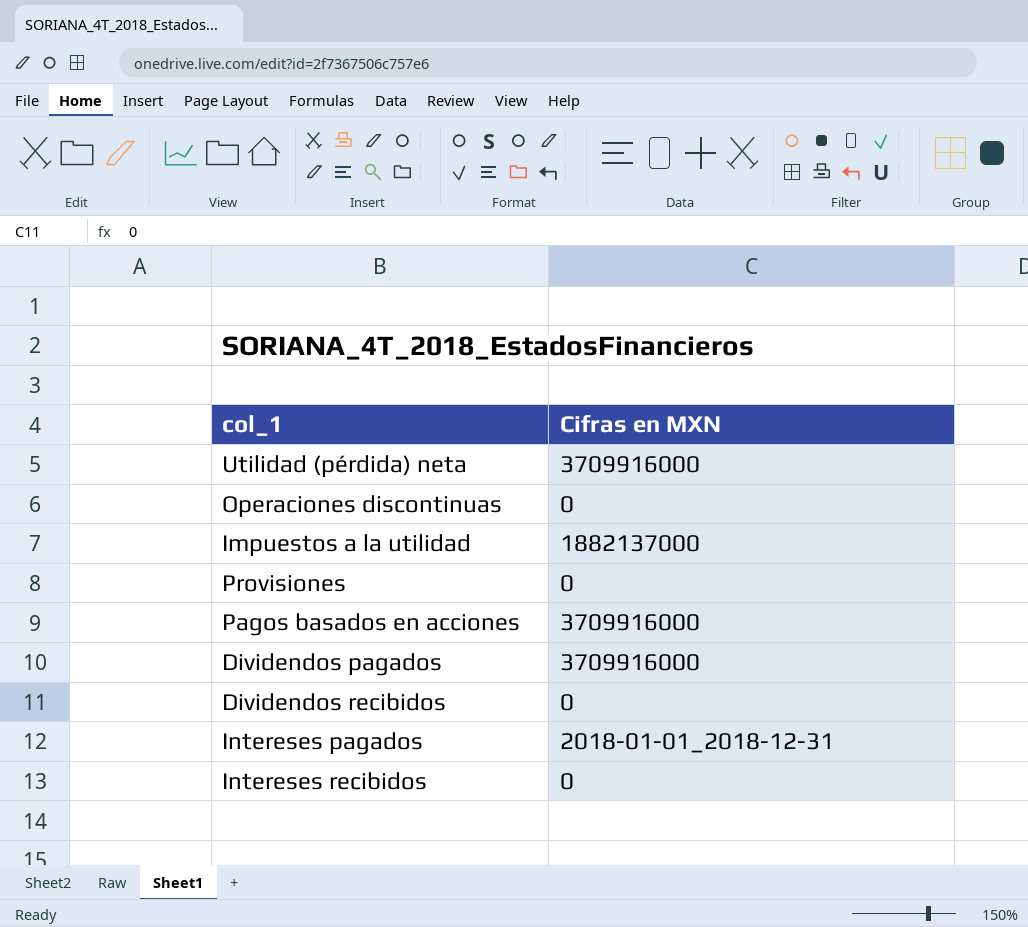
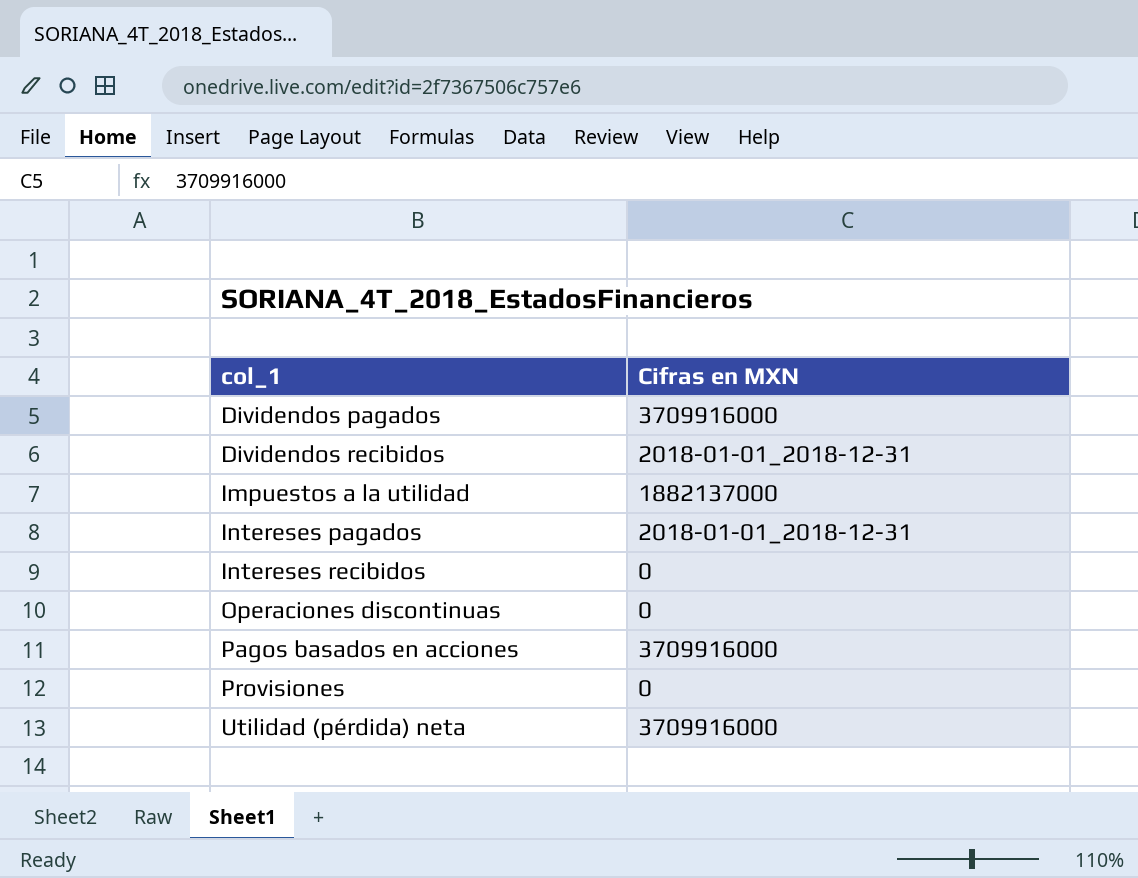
row order: none -> col_1 ascending
Dividendos recibidos | Cifras en MXN: 0 -> 2018-01-01_2018-12-31

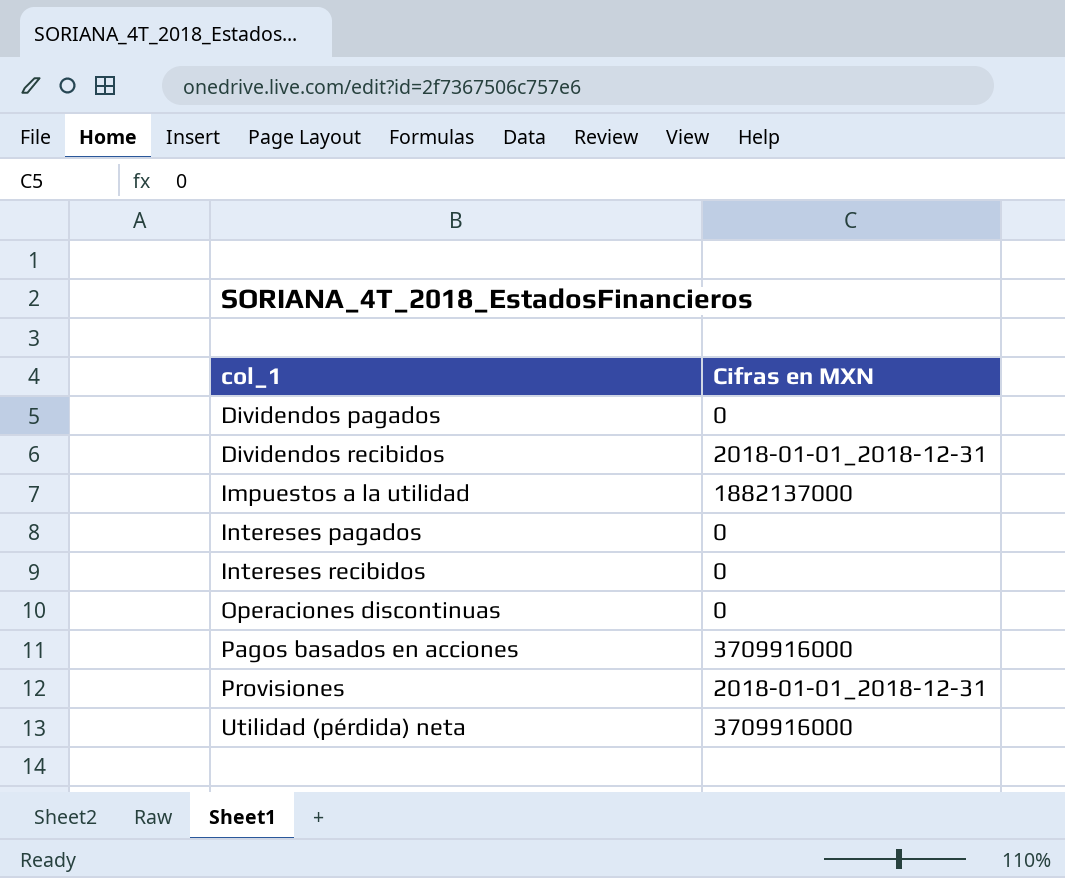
Dividendos pagados | Cifras en MXN: 3709916000 -> 0
Intereses pagados | Cifras en MXN: 2018-01-01_2018-12-31 -> 0
Provisiones | Cifras en MXN: 0 -> 2018-01-01_2018-12-31

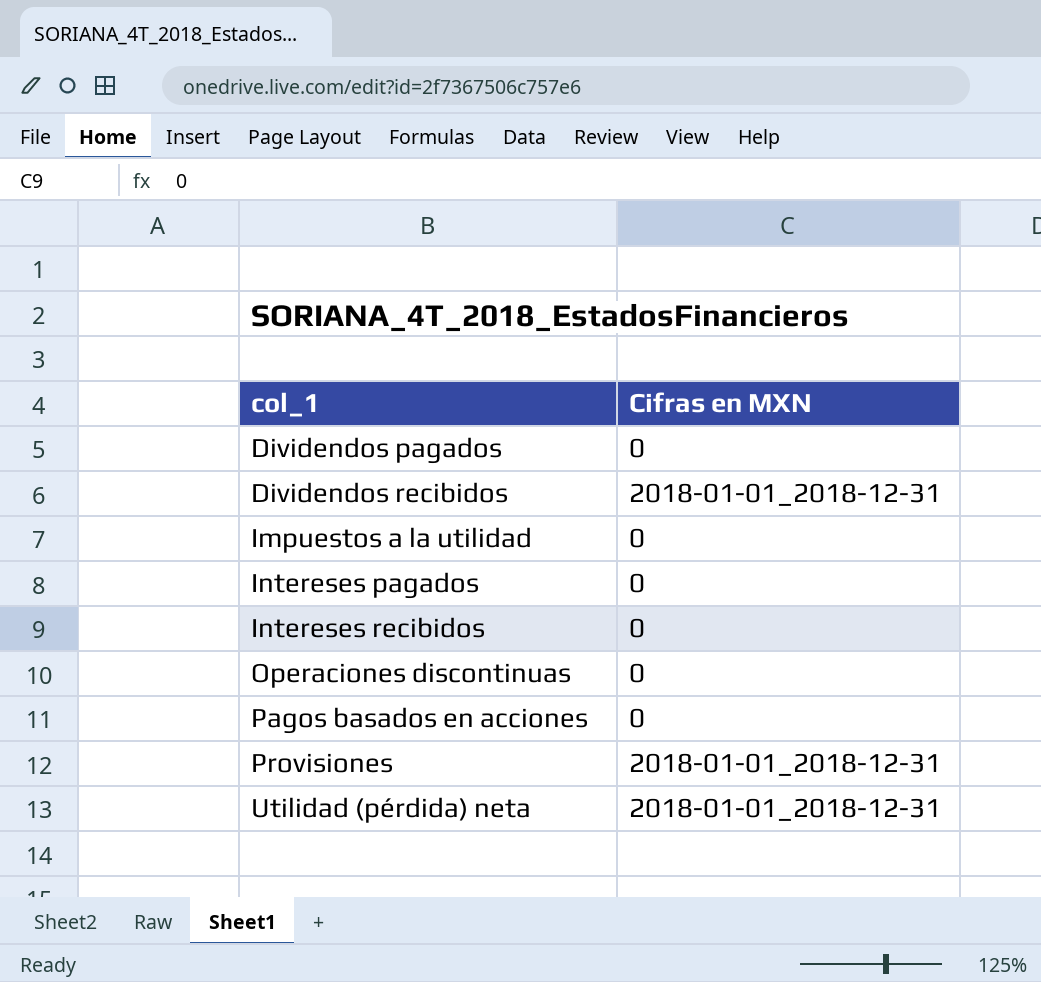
Impuestos a la utilidad | Cifras en MXN: 1882137000 -> 0
Pagos basados en acciones | Cifras en MXN: 3709916000 -> 0
Utilidad (pérdida) neta | Cifras en MXN: 3709916000 -> 2018-01-01_2018-12-31

